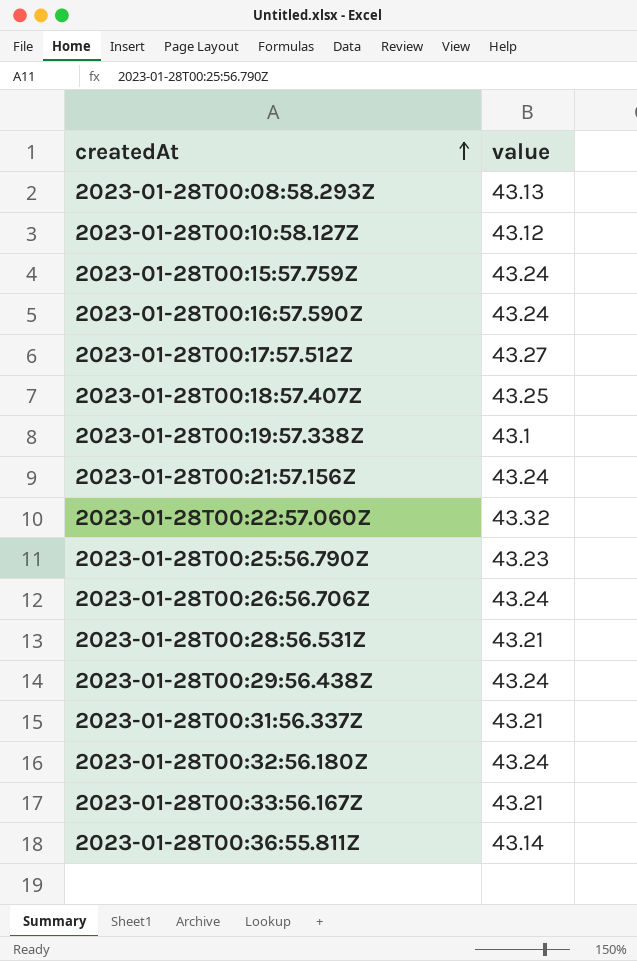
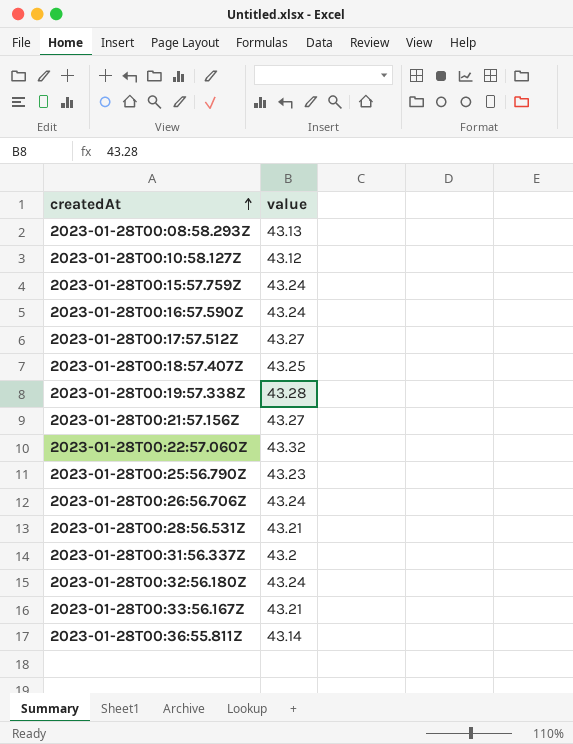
row 2023-01-28T00:29:56.438Z: 43.24 -> none
2023-01-28T00:19:57.338Z | value: 43.1 -> 43.28
2023-01-28T00:21:57.156Z | value: 43.24 -> 43.27
2023-01-28T00:31:56.337Z | value: 43.21 -> 43.2

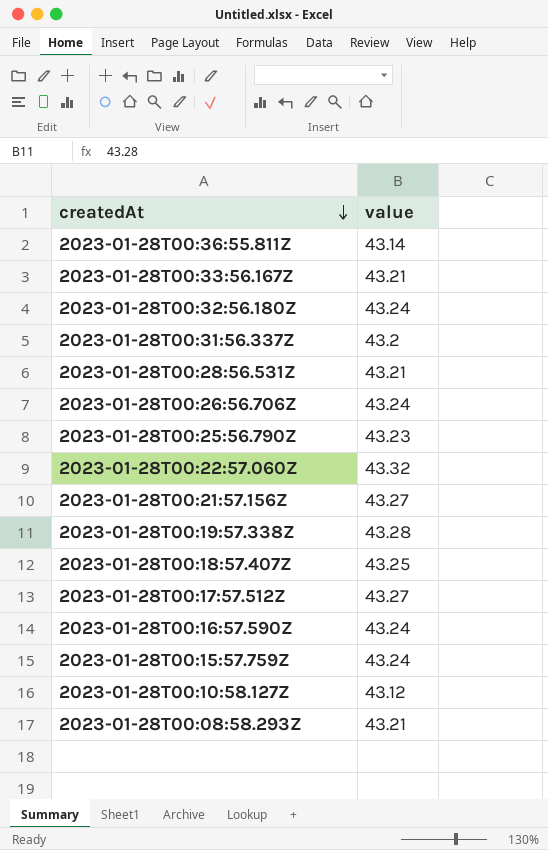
row order: createdAt ascending -> createdAt descending
2023-01-28T00:08:58.293Z | value: 43.13 -> 43.21

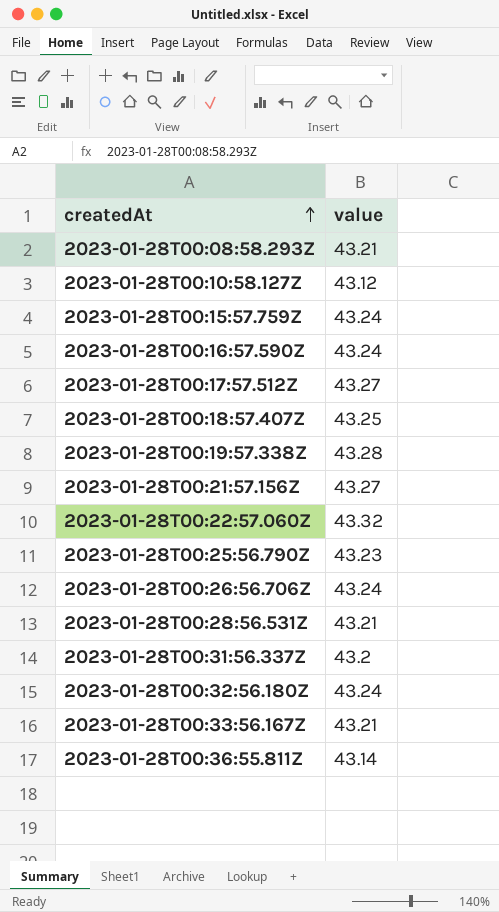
row order: createdAt descending -> createdAt ascending

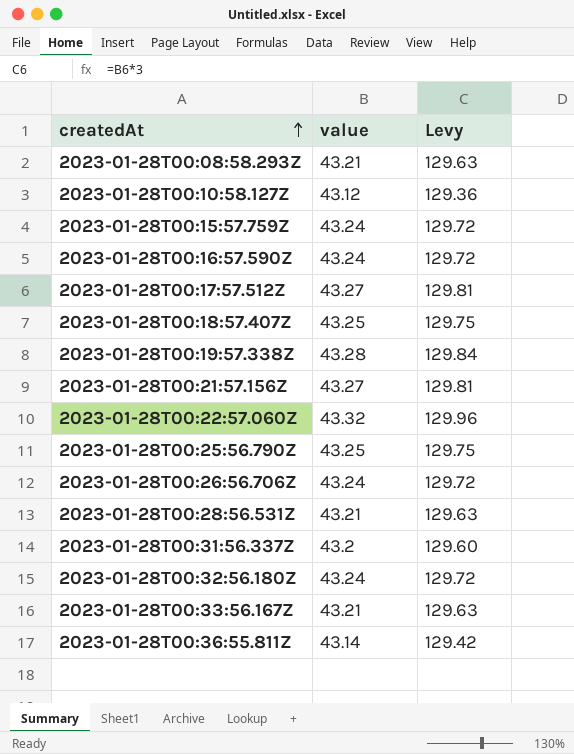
column Levy | formula: none -> [value] * 3
2023-01-28T00:25:56.790Z | value: 43.23 -> 43.25

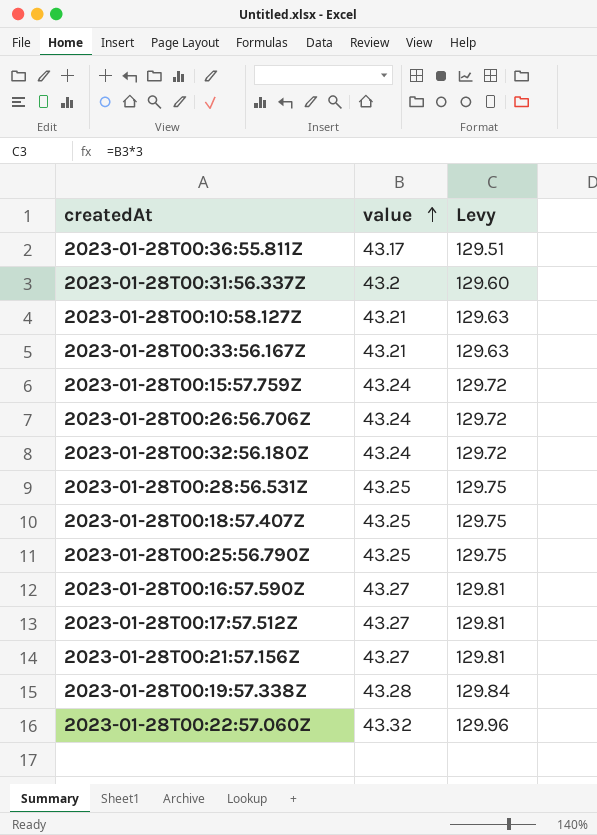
row order: createdAt ascending -> value ascending
row 2023-01-28T00:08:58.293Z: 43.21 | 129.63 -> none
2023-01-28T00:36:55.811Z | value: 43.14 -> 43.17
2023-01-28T00:36:55.811Z | Levy: 129.42 -> 129.51
2023-01-28T00:10:58.127Z | value: 43.12 -> 43.21
2023-01-28T00:10:58.127Z | Levy: 129.36 -> 129.63
2023-01-28T00:28:56.531Z | value: 43.21 -> 43.25
2023-01-28T00:28:56.531Z | Levy: 129.63 -> 129.75
2023-01-28T00:16:57.590Z | value: 43.24 -> 43.27
2023-01-28T00:16:57.590Z | Levy: 129.72 -> 129.81

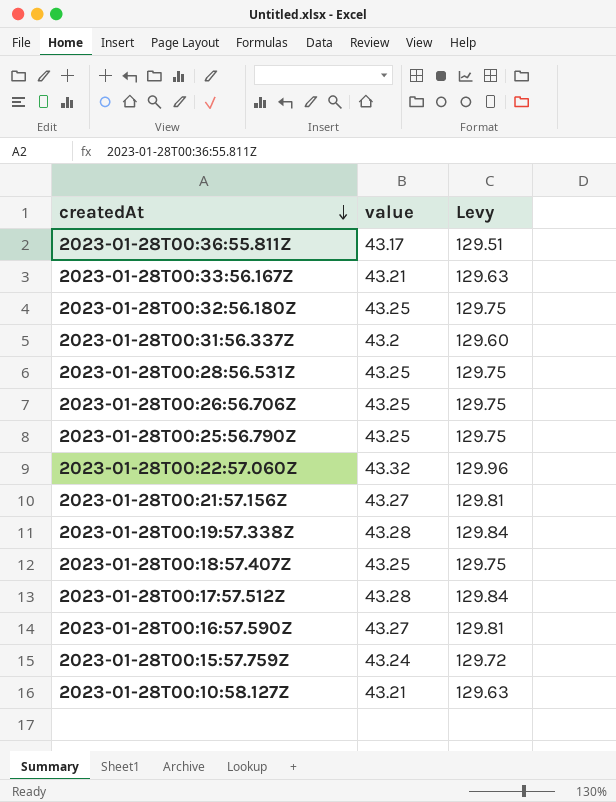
row order: value ascending -> createdAt descending
2023-01-28T00:32:56.180Z | value: 43.24 -> 43.25
2023-01-28T00:32:56.180Z | Levy: 129.72 -> 129.75
2023-01-28T00:26:56.706Z | value: 43.24 -> 43.25
2023-01-28T00:26:56.706Z | Levy: 129.72 -> 129.75
2023-01-28T00:17:57.512Z | value: 43.27 -> 43.28
2023-01-28T00:17:57.512Z | Levy: 129.81 -> 129.84

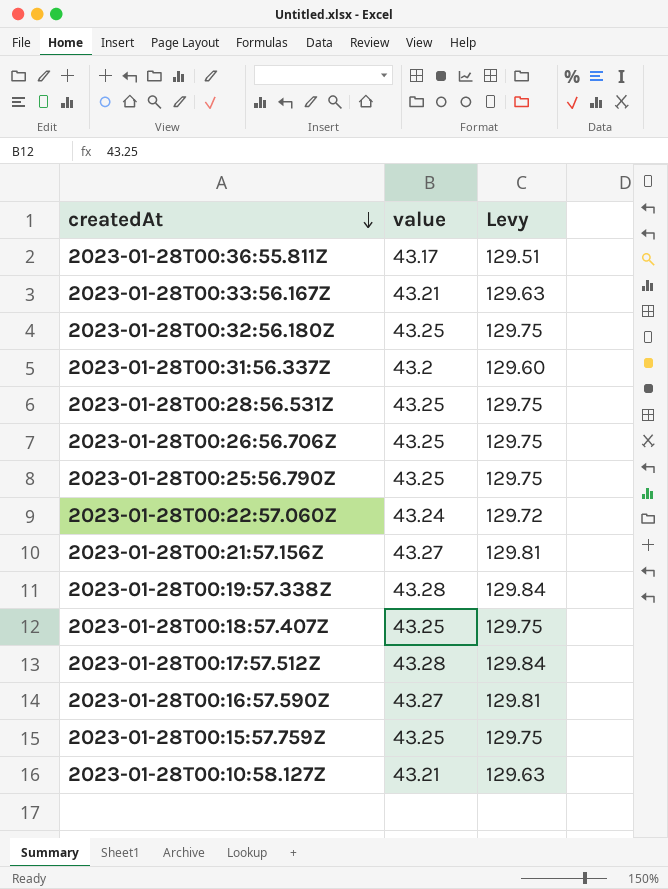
2023-01-28T00:22:57.060Z | value: 43.32 -> 43.24
2023-01-28T00:22:57.060Z | Levy: 129.96 -> 129.72
2023-01-28T00:15:57.759Z | value: 43.24 -> 43.25
2023-01-28T00:15:57.759Z | Levy: 129.72 -> 129.75

